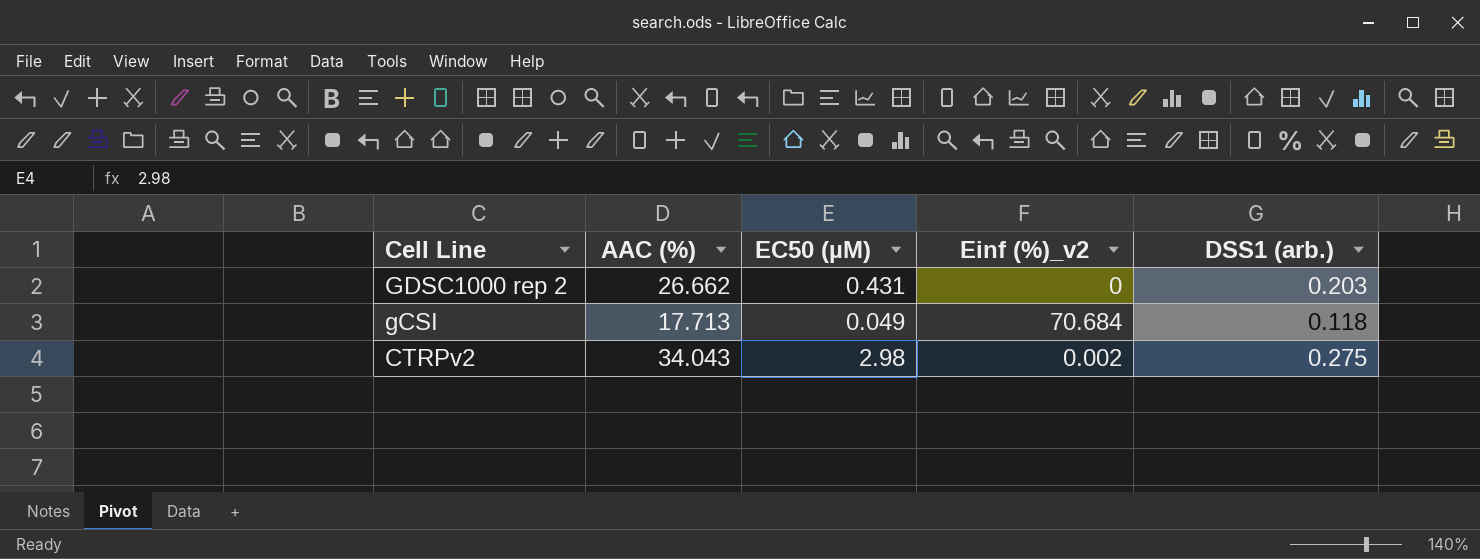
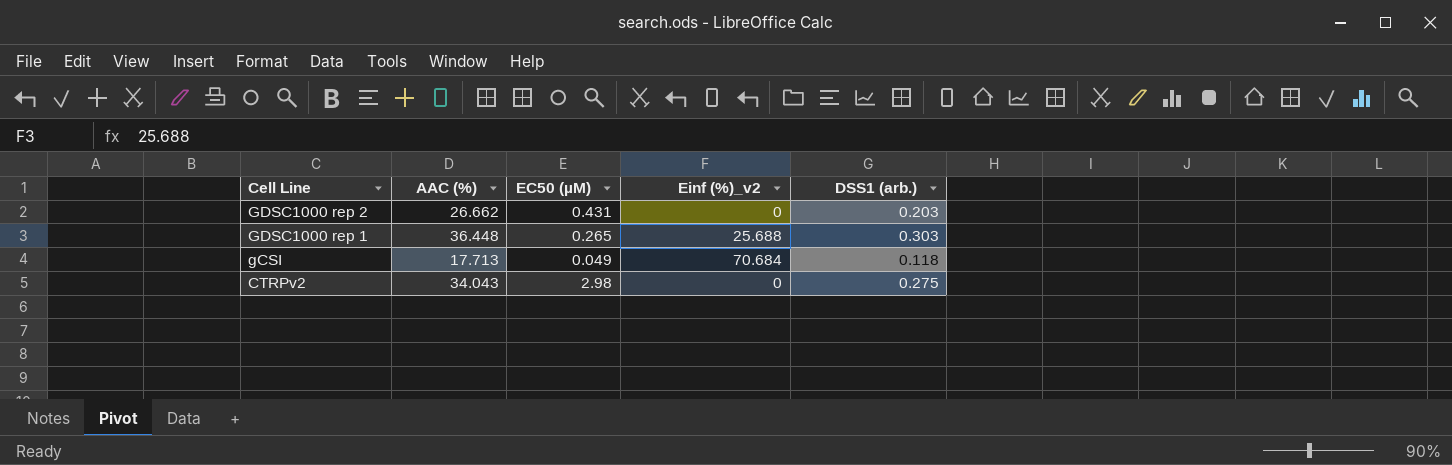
row GDSC1000 rep 1: none -> 36.448 | 0.265 | 25.688 | 0.303
CTRPv2 | Einf (%)_v2: 0.002 -> 0

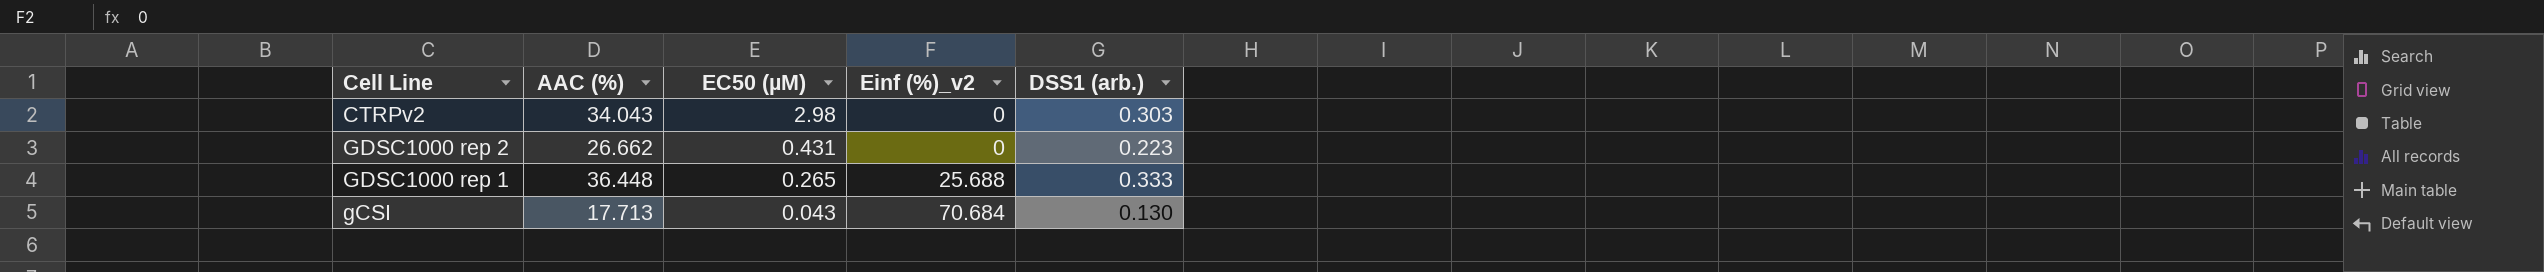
row order: Cell Line descending -> EC50 (µM) descending
CTRPv2 | DSS1 (arb.): 0.275 -> 0.303
GDSC1000 rep 2 | DSS1 (arb.): 0.203 -> 0.223
GDSC1000 rep 1 | DSS1 (arb.): 0.303 -> 0.333
gCSI | EC50 (µM): 0.049 -> 0.043
gCSI | DSS1 (arb.): 0.118 -> 0.130

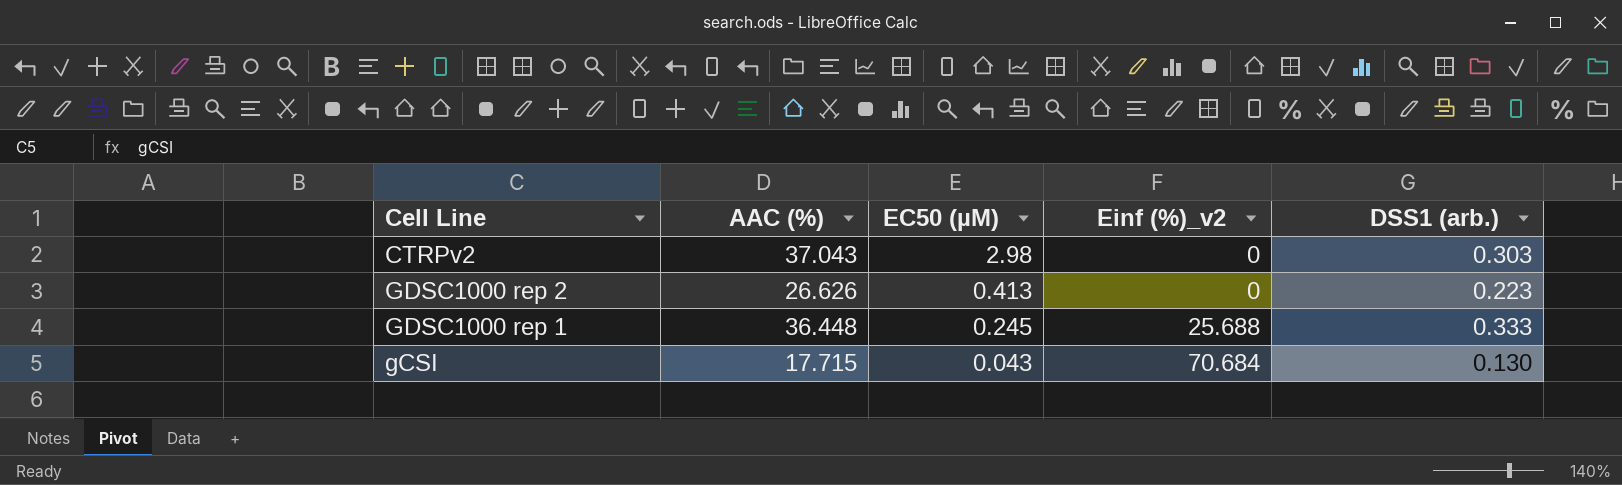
CTRPv2 | AAC (%): 34.043 -> 37.043
GDSC1000 rep 2 | AAC (%): 26.662 -> 26.626
GDSC1000 rep 2 | EC50 (µM): 0.431 -> 0.413
GDSC1000 rep 1 | EC50 (µM): 0.265 -> 0.245
gCSI | AAC (%): 17.713 -> 17.715

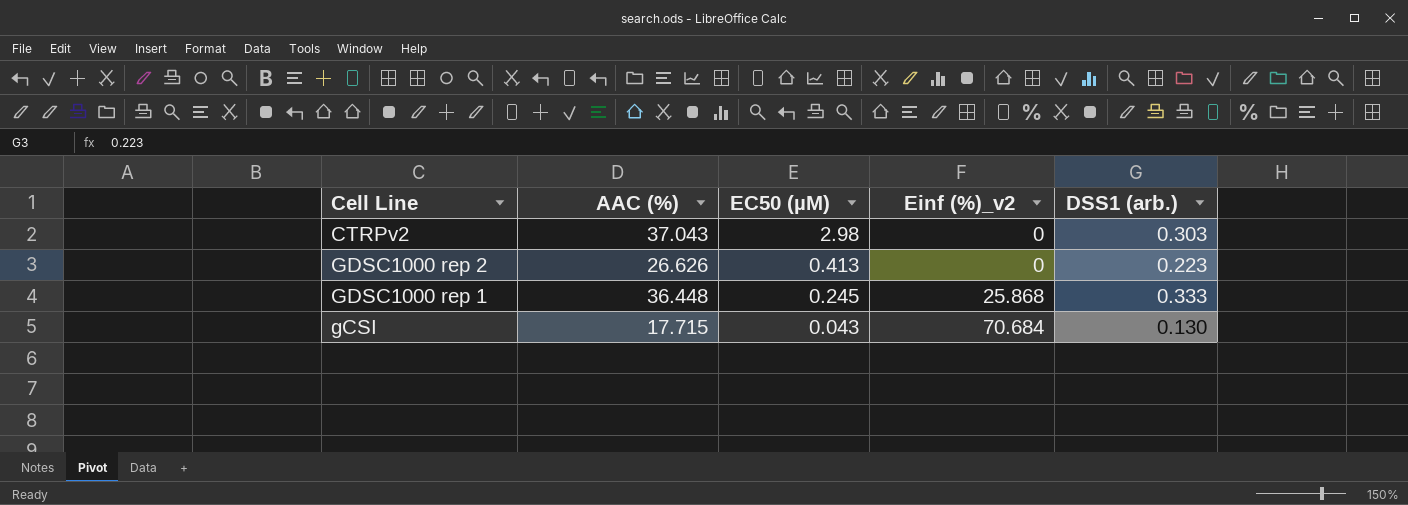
GDSC1000 rep 1 | Einf (%)_v2: 25.688 -> 25.868

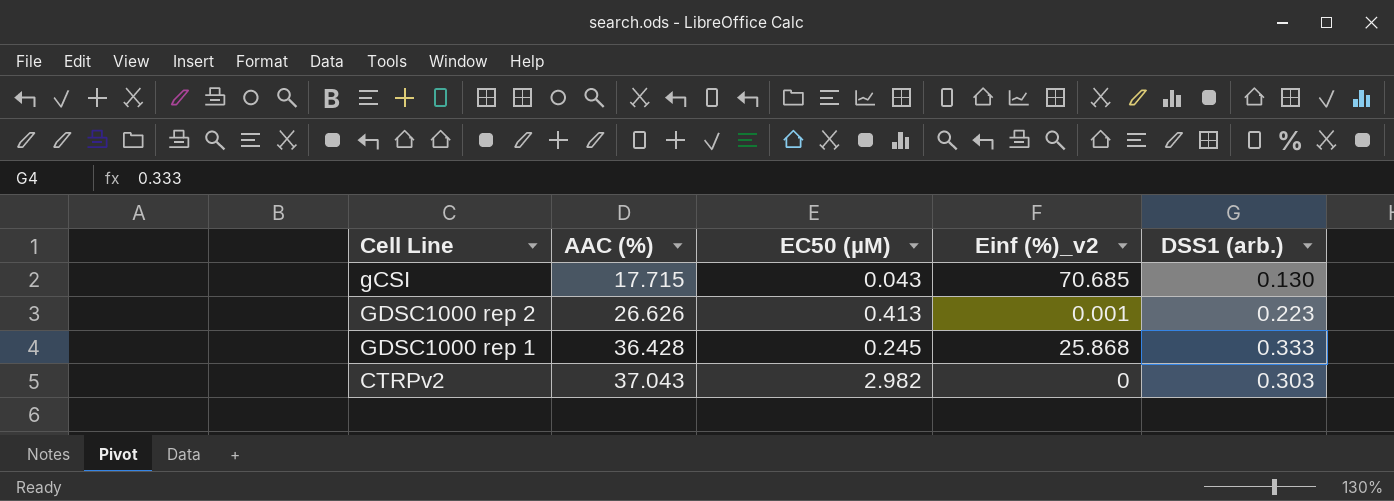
row order: EC50 (µM) descending -> AAC (%) ascending
gCSI | Einf (%)_v2: 70.684 -> 70.685
GDSC1000 rep 2 | Einf (%)_v2: 0 -> 0.001
GDSC1000 rep 1 | AAC (%): 36.448 -> 36.428
CTRPv2 | EC50 (µM): 2.98 -> 2.982

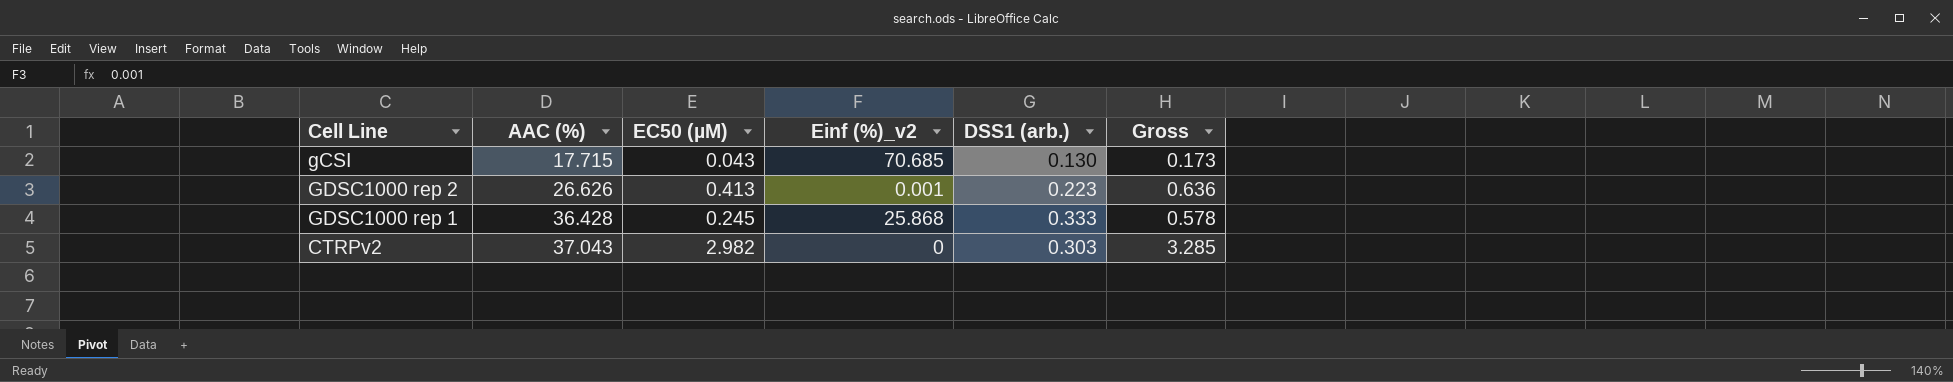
column Gross | formula: none -> [EC50 (µM)] + [DSS1 (arb.)]

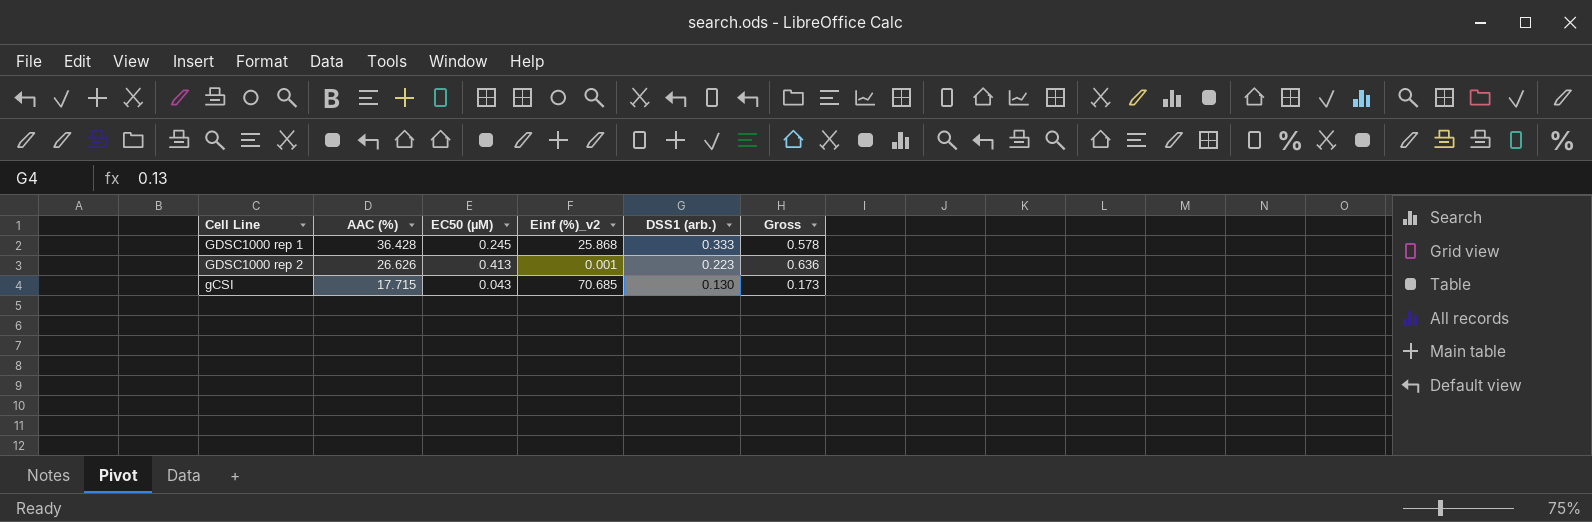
row order: AAC (%) ascending -> AAC (%) descending
row CTRPv2: 37.043 | 2.982 | 0 | 0.303 | 3.285 -> none

